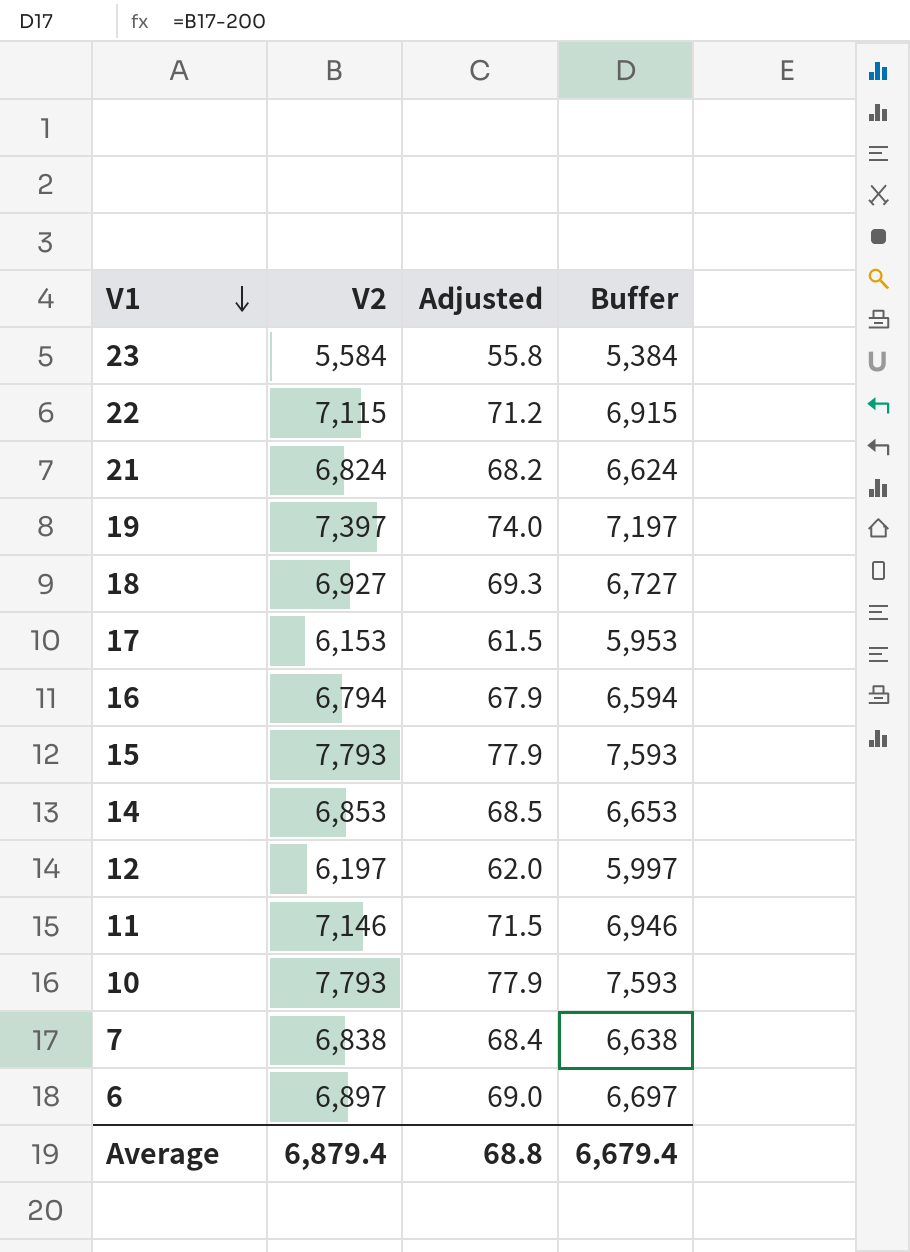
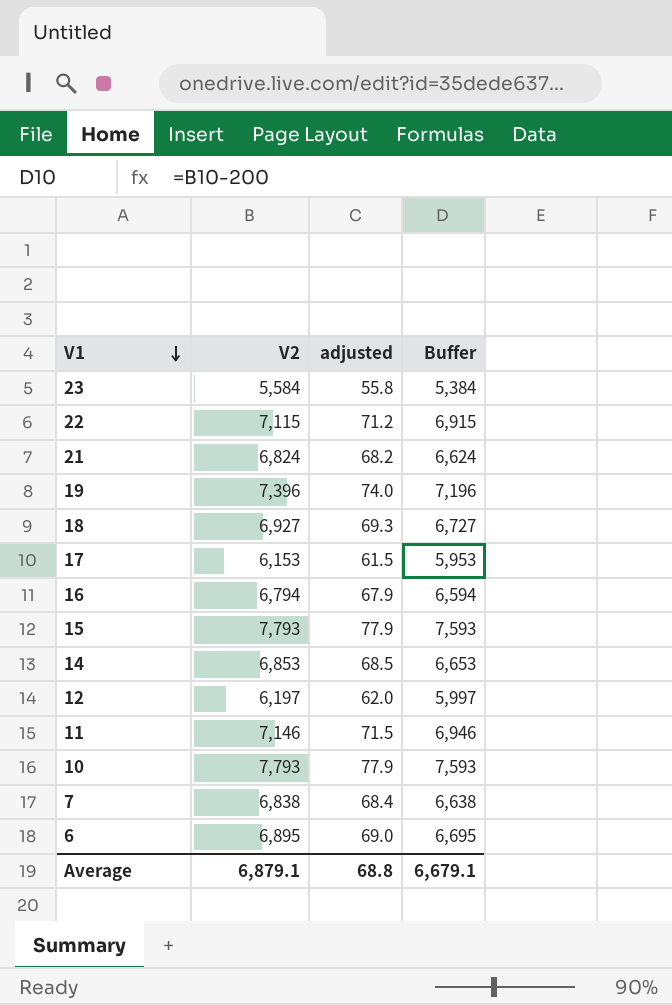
column name: Adjusted -> adjusted
19 | V2: 7,397 -> 7,396
19 | Buffer: 7,197 -> 7,196
6 | V2: 6,897 -> 6,895
6 | Buffer: 6,697 -> 6,695
Average | V2: 6,879.4 -> 6,879.1
Average | Buffer: 6,679.4 -> 6,679.1

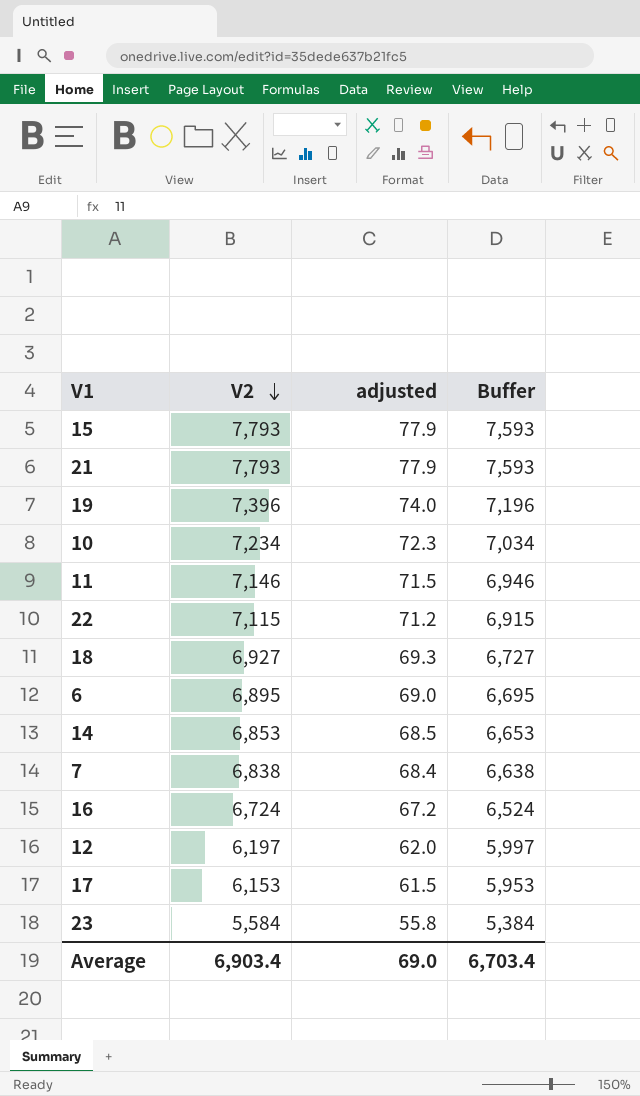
row order: V1 descending -> V2 descending
21 | V2: 6,824 -> 7,793
21 | adjusted: 68.2 -> 77.9
21 | Buffer: 6,624 -> 7,593
10 | V2: 7,793 -> 7,234
10 | adjusted: 77.9 -> 72.3
10 | Buffer: 7,593 -> 7,034
16 | V2: 6,794 -> 6,724
16 | adjusted: 67.9 -> 67.2
16 | Buffer: 6,594 -> 6,524
Average | V2: 6,879.1 -> 6,903.4
Average | adjusted: 68.8 -> 69.0
Average | Buffer: 6,679.1 -> 6,703.4

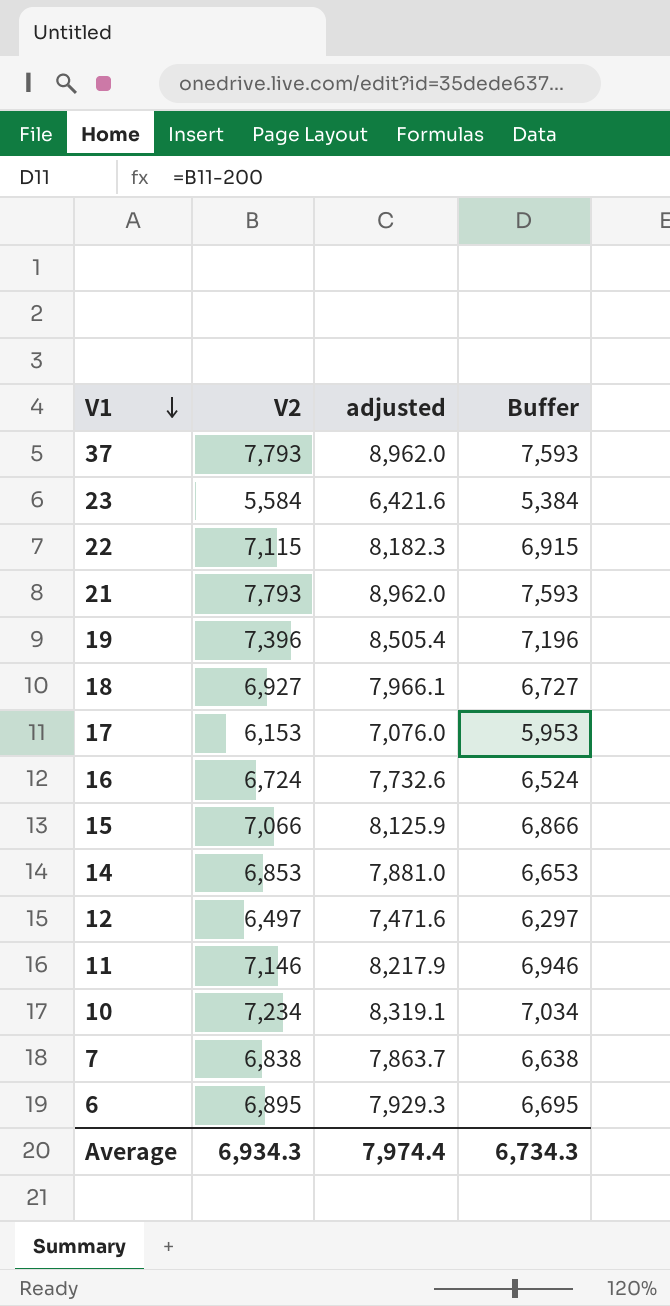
row order: V2 descending -> V1 descending
column adjusted | formula: [V2] * 0.01 -> [V2] * 1.15
row 37: none -> 7,793 | 8,962.0 | 7,593
15 | V2: 7,793 -> 7,066
15 | Buffer: 7,593 -> 6,866
12 | V2: 6,197 -> 6,497
12 | Buffer: 5,997 -> 6,297
Average | V2: 6,903.4 -> 6,934.3
Average | adjusted: 69.0 -> 7,974.4
Average | Buffer: 6,703.4 -> 6,734.3

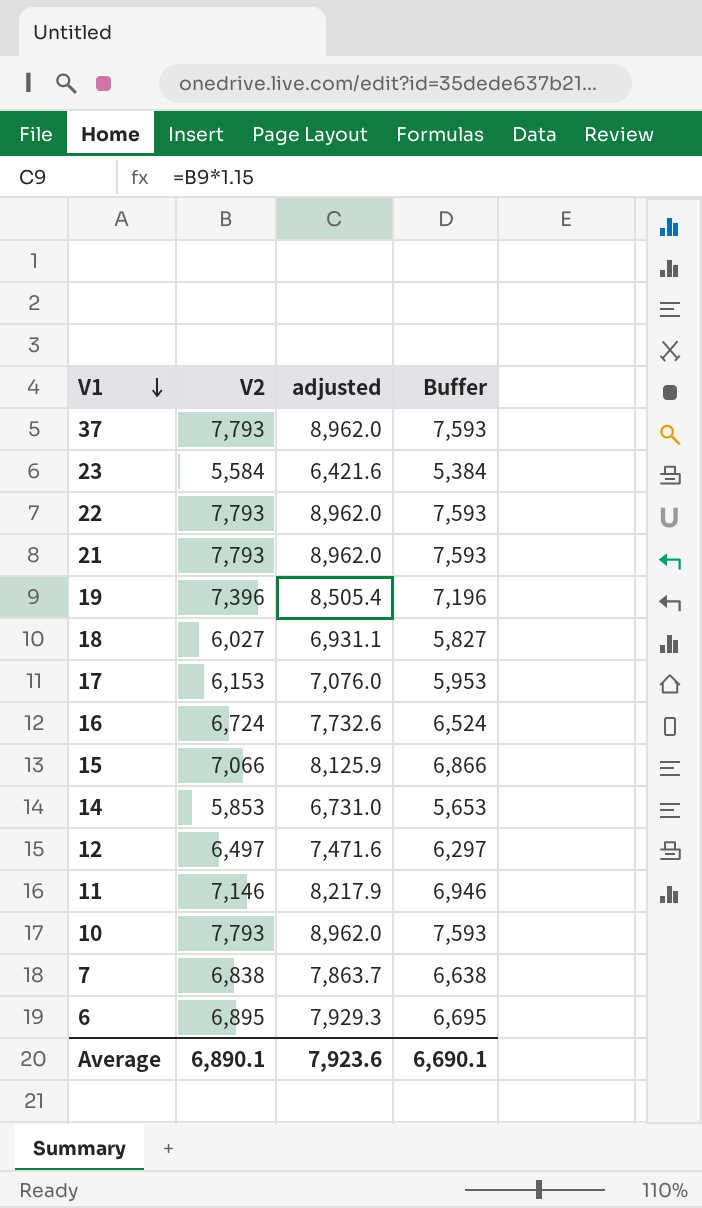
22 | V2: 7,115 -> 7,793
22 | adjusted: 8,182.3 -> 8,962.0
22 | Buffer: 6,915 -> 7,593
18 | V2: 6,927 -> 6,027
18 | adjusted: 7,966.1 -> 6,931.1
18 | Buffer: 6,727 -> 5,827
14 | V2: 6,853 -> 5,853
14 | adjusted: 7,881.0 -> 6,731.0
14 | Buffer: 6,653 -> 5,653
10 | V2: 7,234 -> 7,793
10 | adjusted: 8,319.1 -> 8,962.0
10 | Buffer: 7,034 -> 7,593
Average | V2: 6,934.3 -> 6,890.1
Average | adjusted: 7,974.4 -> 7,923.6
Average | Buffer: 6,734.3 -> 6,690.1

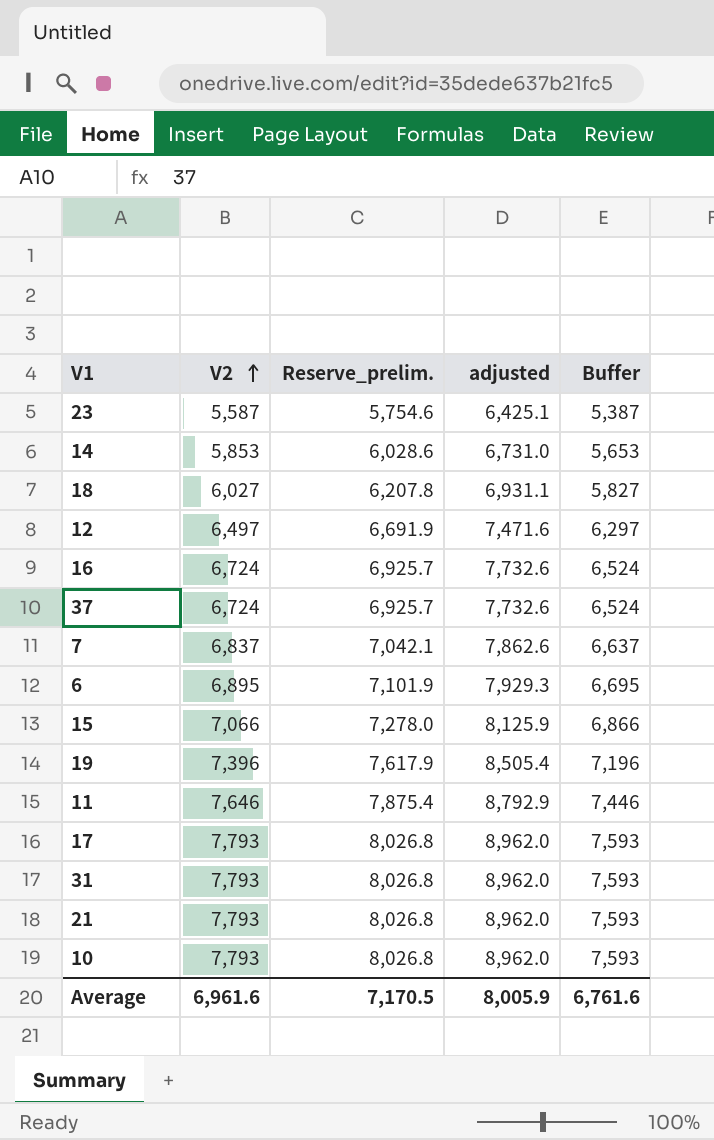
row order: V1 descending -> V2 ascending
column Reserve_prelim. | formula: none -> [V2] * 1.03
row 22: 7,793 | 8,962.0 | 7,593 -> none
23 | V2: 5,584 -> 5,587
23 | adjusted: 6,421.6 -> 6,425.1
23 | Buffer: 5,384 -> 5,387
37 | V2: 7,793 -> 6,724
37 | adjusted: 8,962.0 -> 7,732.6
37 | Buffer: 7,593 -> 6,524
7 | V2: 6,838 -> 6,837
7 | adjusted: 7,863.7 -> 7,862.6
7 | Buffer: 6,638 -> 6,637
11 | V2: 7,146 -> 7,646
11 | adjusted: 8,217.9 -> 8,792.9
11 | Buffer: 6,946 -> 7,446
17 | V2: 6,153 -> 7,793
17 | adjusted: 7,076.0 -> 8,962.0
17 | Buffer: 5,953 -> 7,593
row 31: none -> 7,793 | 8,026.8 | 8,962.0 | 7,593
Average | V2: 6,890.1 -> 6,961.6
Average | adjusted: 7,923.6 -> 8,005.9
Average | Buffer: 6,690.1 -> 6,761.6

